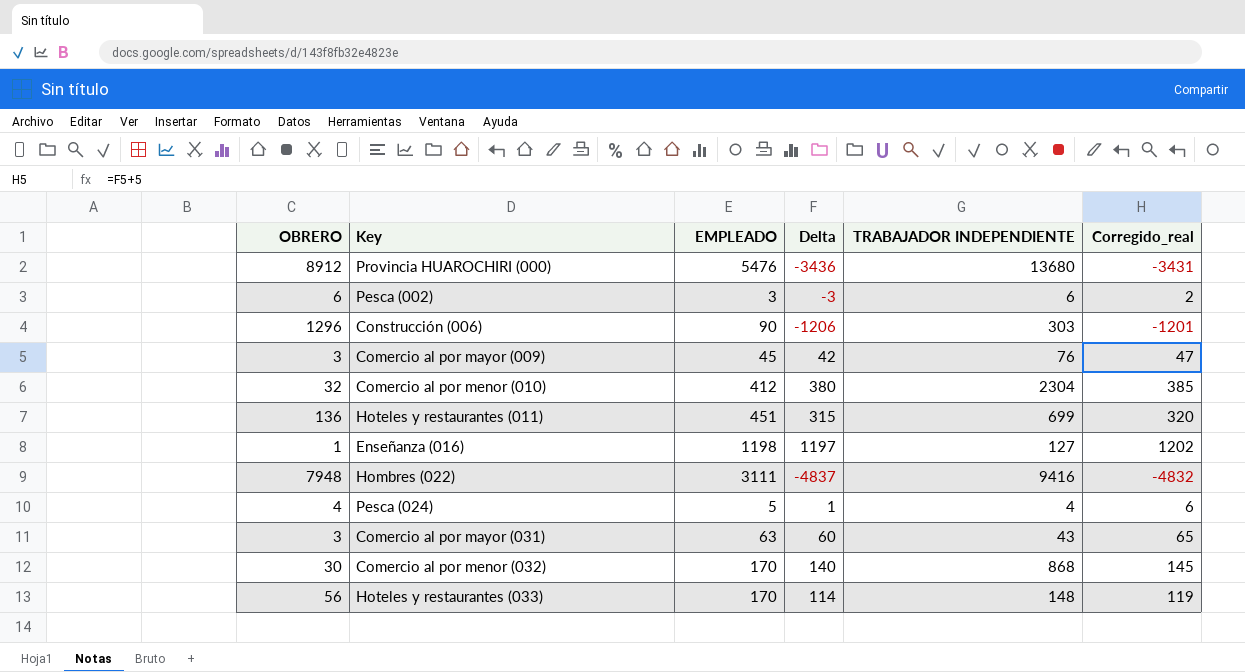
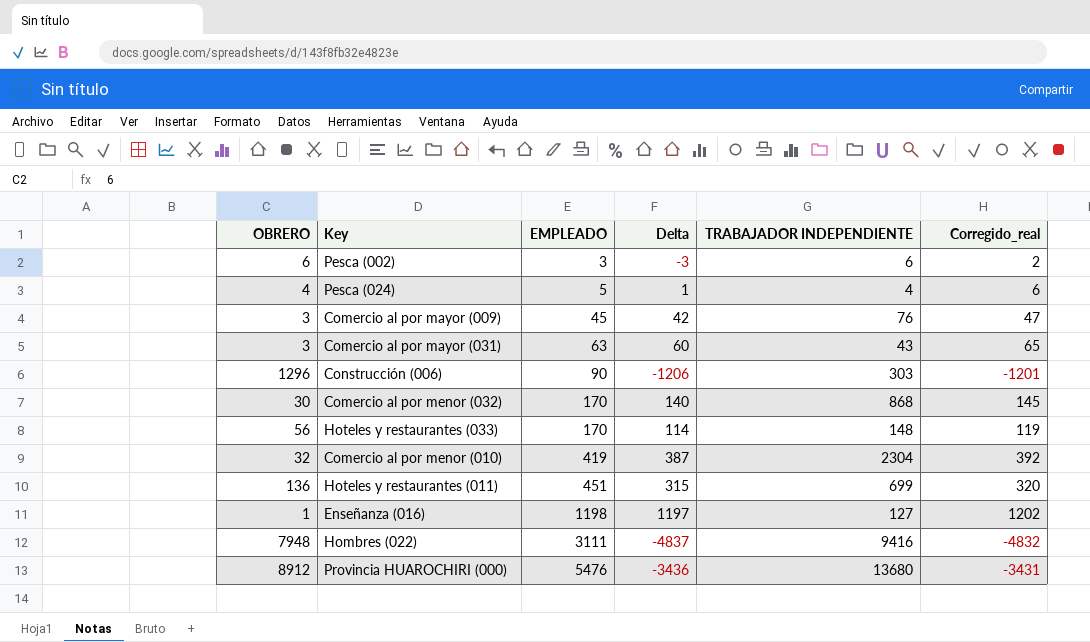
row order: none -> EMPLEADO ascending
Comercio al por menor (010) | EMPLEADO: 412 -> 419
Comercio al por menor (010) | Delta: 380 -> 387
Comercio al por menor (010) | Corregido_real: 385 -> 392

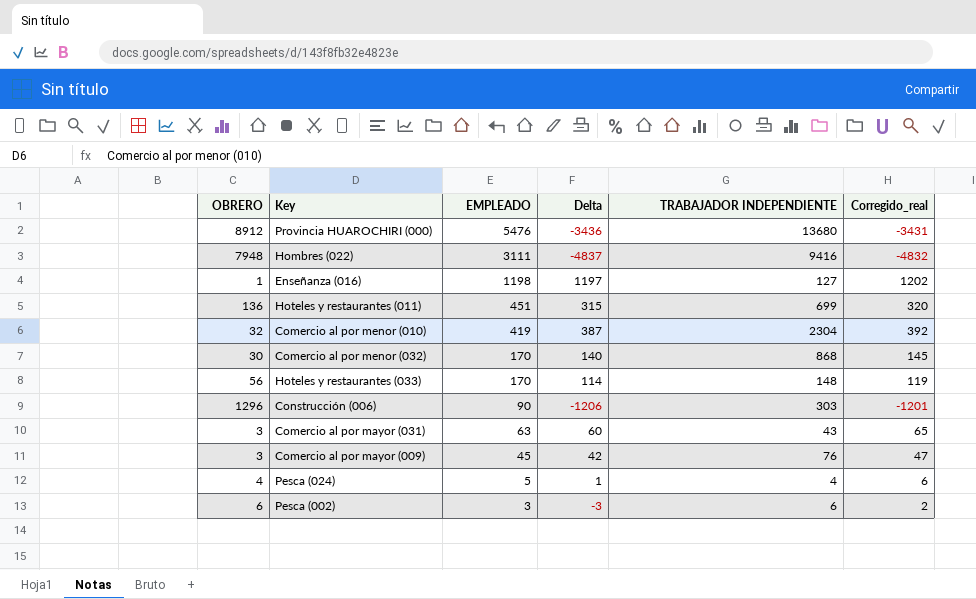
row order: EMPLEADO ascending -> EMPLEADO descending

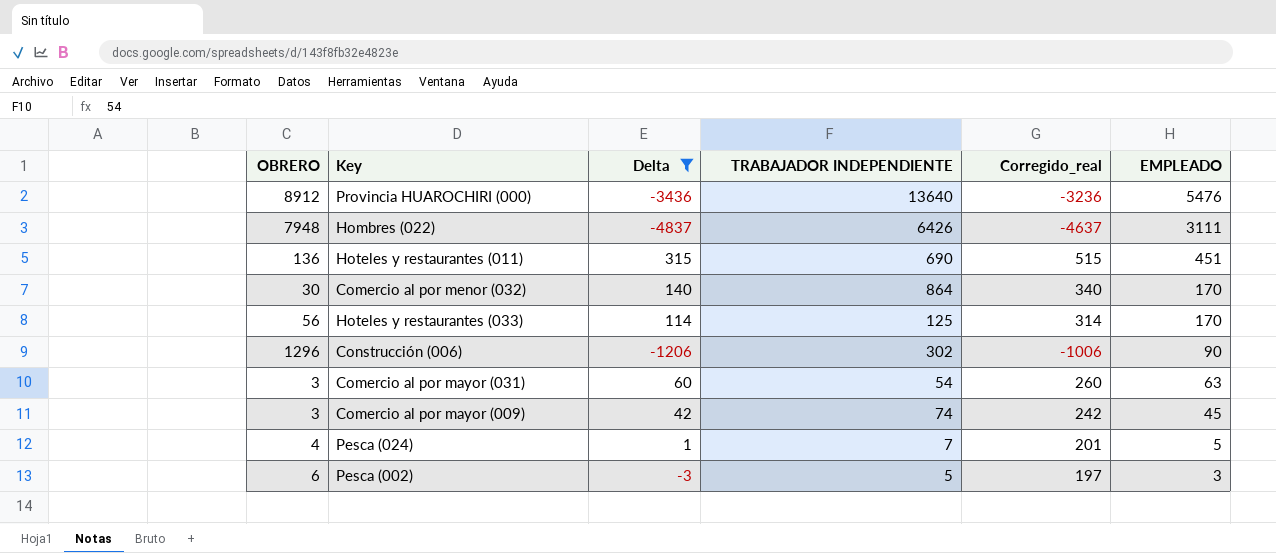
filter: none -> Delta <= 315
column Corregido_real | formula: [Delta] + 5 -> [Delta] + 200
column EMPLEADO | position: 3 -> 6
Provincia HUAROCHIRI (000) | TRABAJADOR INDEPENDIENTE: 13680 -> 13640
Hombres (022) | TRABAJADOR INDEPENDIENTE: 9416 -> 6426
Hoteles y restaurantes (011) | TRABAJADOR INDEPENDIENTE: 699 -> 690
Comercio al por menor (032) | TRABAJADOR INDEPENDIENTE: 868 -> 864
Hoteles y restaurantes (033) | TRABAJADOR INDEPENDIENTE: 148 -> 125
Construcción (006) | TRABAJADOR INDEPENDIENTE: 303 -> 302
Comercio al por mayor (031) | TRABAJADOR INDEPENDIENTE: 43 -> 54
Comercio al por mayor (009) | TRABAJADOR INDEPENDIENTE: 76 -> 74
Pesca (024) | TRABAJADOR INDEPENDIENTE: 4 -> 7
Pesca (002) | TRABAJADOR INDEPENDIENTE: 6 -> 5

